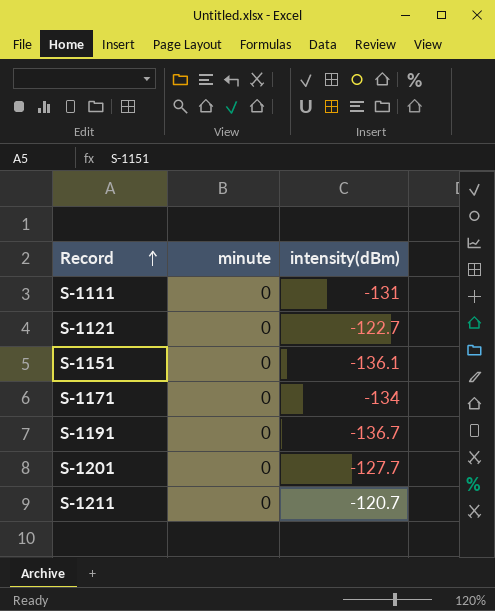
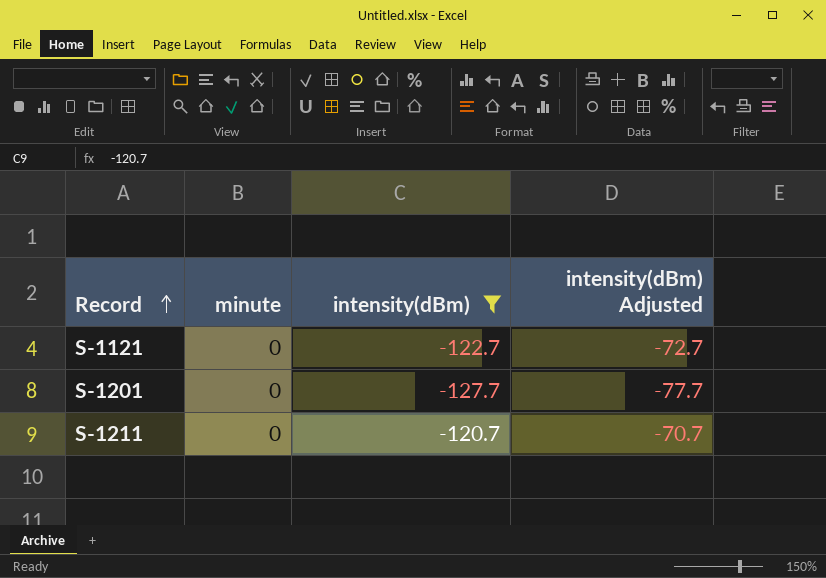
filter: none -> intensity(dBm) >= -127.7
column intensity(dBm) Adjusted | formula: none -> [intensity(dBm)] + 50

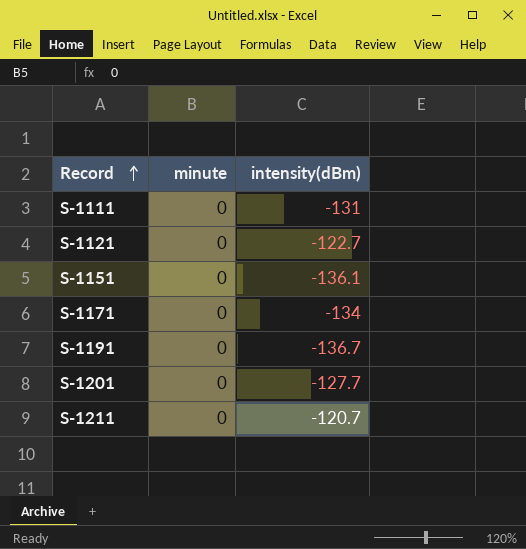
filter: intensity(dBm) >= -127.7 -> none
column intensity(dBm) Adjusted | formula: [intensity(dBm)] + 50 -> none

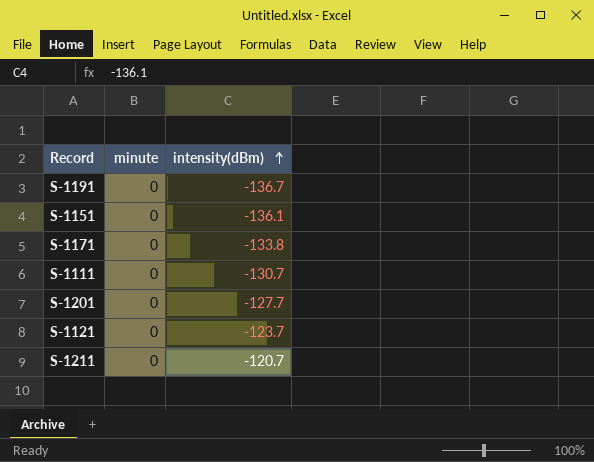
row order: Record ascending -> intensity(dBm) ascending
S-1171 | intensity(dBm): -134 -> -133.8
S-1111 | intensity(dBm): -131 -> -130.7
S-1121 | intensity(dBm): -122.7 -> -123.7

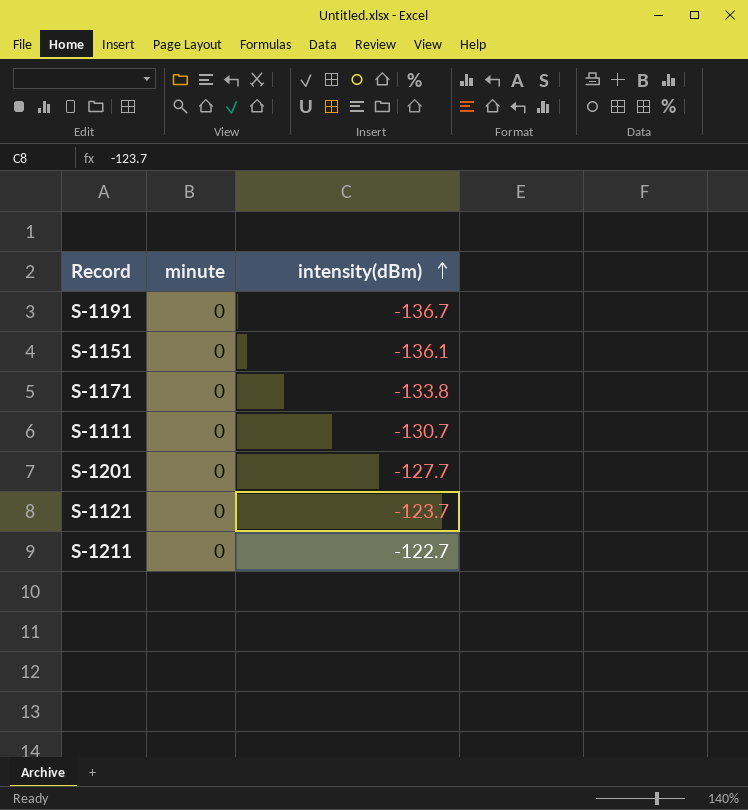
S-1211 | intensity(dBm): -120.7 -> -122.7

